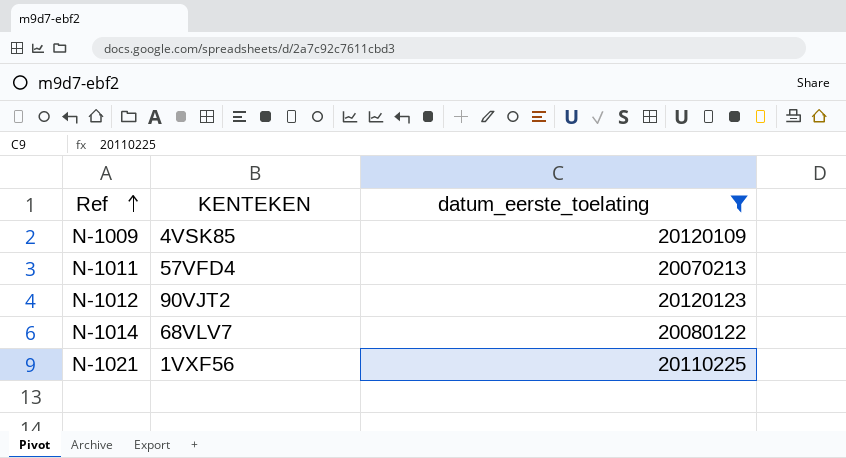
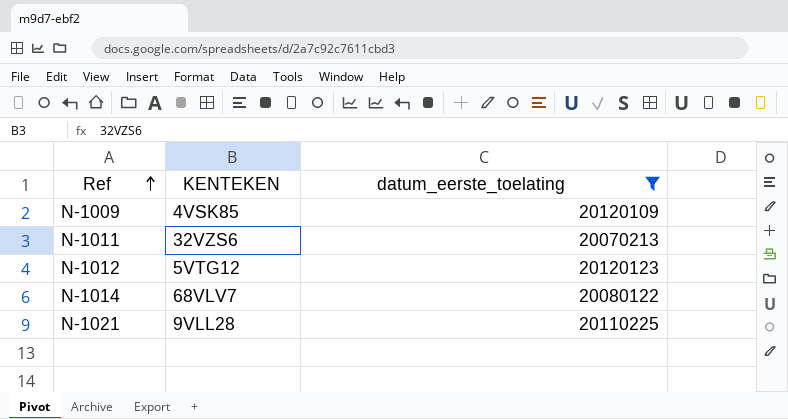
N-1011 | KENTEKEN: 57VFD4 -> 32VZS6
N-1012 | KENTEKEN: 90VJT2 -> 5VTG12
N-1021 | KENTEKEN: 1VXF56 -> 9VLL28

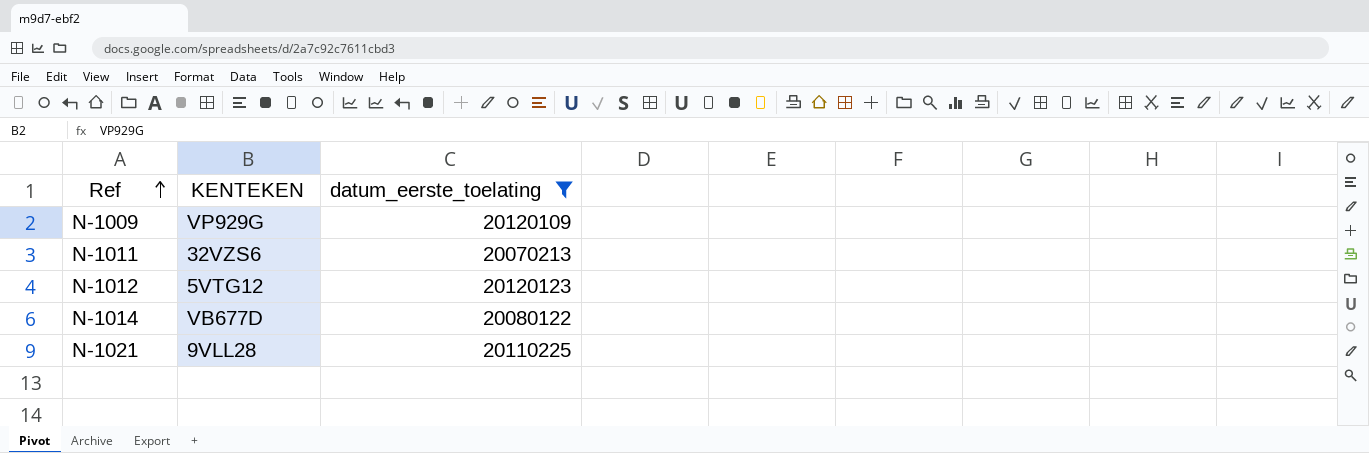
N-1009 | KENTEKEN: 4VSK85 -> VP929G
N-1014 | KENTEKEN: 68VLV7 -> VB677D

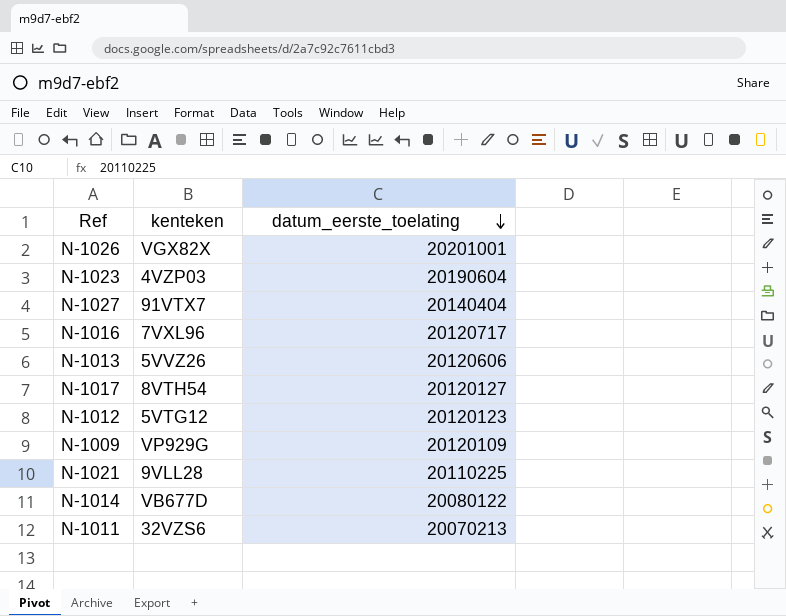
filter: datum_eerste_toelating <= 20120123 -> none
row order: Ref ascending -> datum_eerste_toelating descending
column name: KENTEKEN -> kenteken

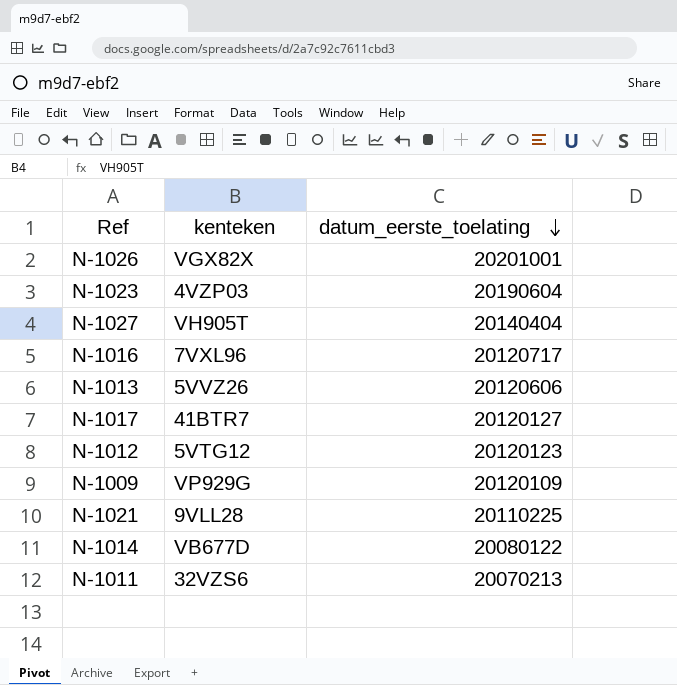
N-1027 | kenteken: 91VTX7 -> VH905T
N-1017 | kenteken: 8VTH54 -> 41BTR7

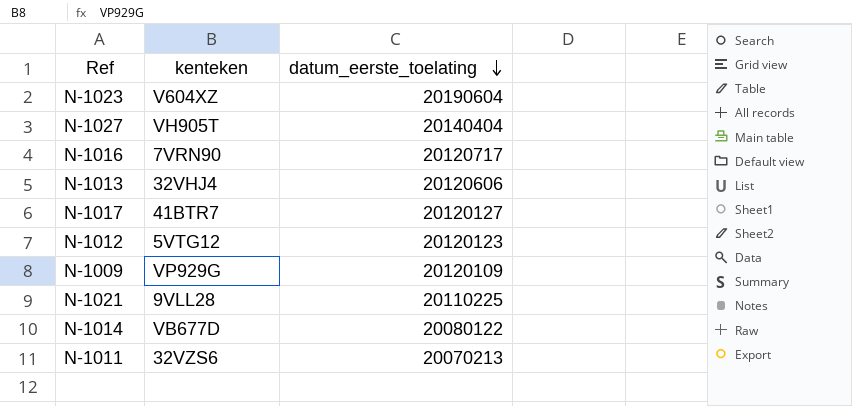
row N-1026: VGX82X | 20201001 -> none
N-1023 | kenteken: 4VZP03 -> V604XZ
N-1016 | kenteken: 7VXL96 -> 7VRN90
N-1013 | kenteken: 5VVZ26 -> 32VHJ4

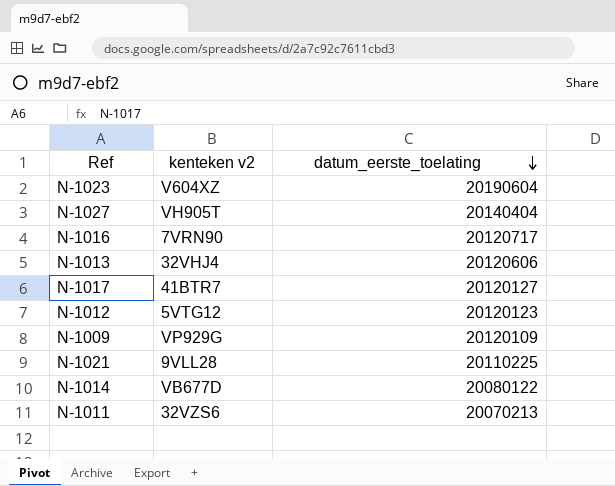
column name: kenteken -> kenteken v2

